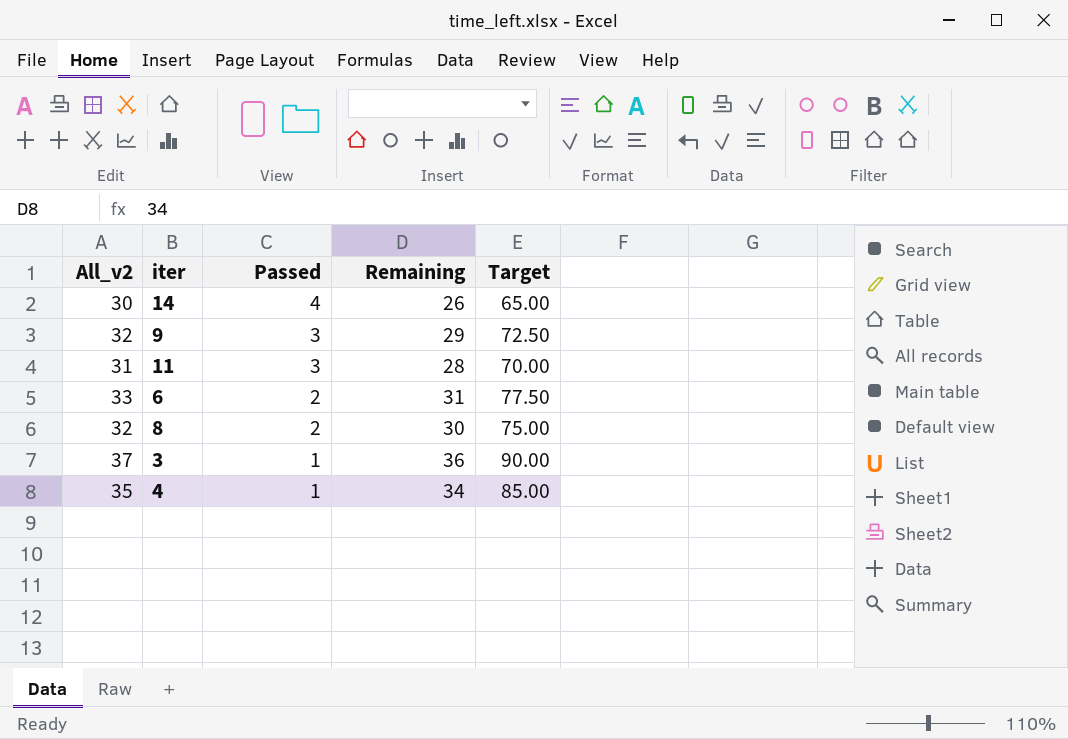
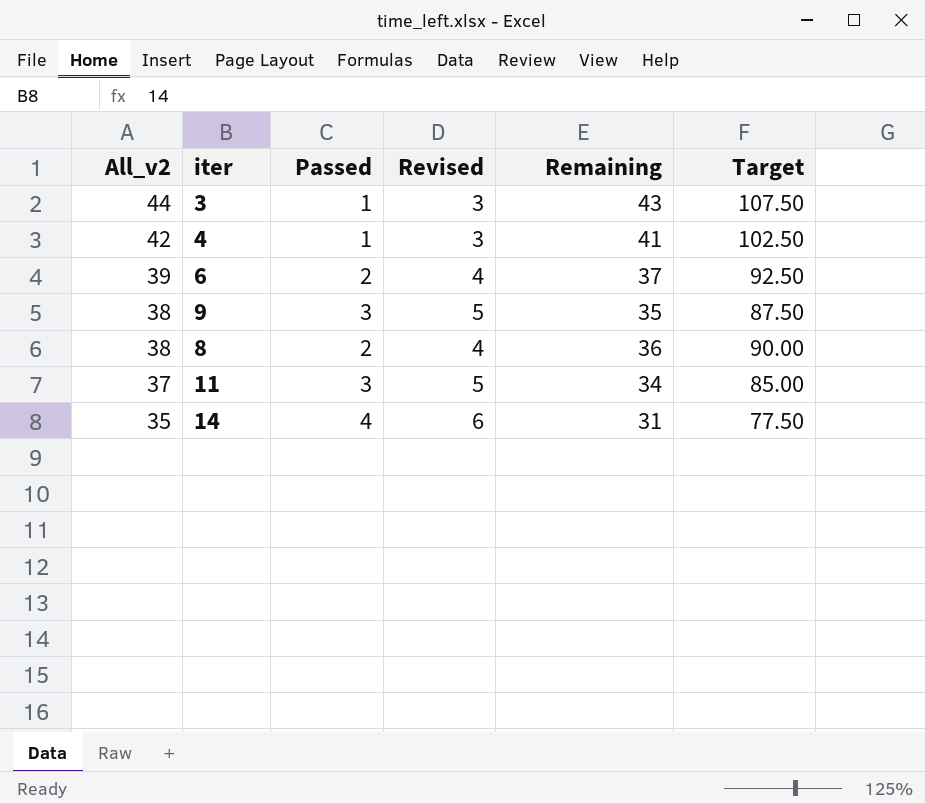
row order: Passed descending -> All_v2 descending
column Revised | formula: none -> [Passed] + 2
3 | All_v2: 37 -> 44
3 | Remaining: 36 -> 43
3 | Target: 90.00 -> 107.50
4 | All_v2: 35 -> 42
4 | Remaining: 34 -> 41
4 | Target: 85.00 -> 102.50
6 | All_v2: 33 -> 39
6 | Remaining: 31 -> 37
6 | Target: 77.50 -> 92.50
9 | All_v2: 32 -> 38
9 | Remaining: 29 -> 35
9 | Target: 72.50 -> 87.50
8 | All_v2: 32 -> 38
8 | Remaining: 30 -> 36
8 | Target: 75.00 -> 90.00
11 | All_v2: 31 -> 37
11 | Remaining: 28 -> 34
11 | Target: 70.00 -> 85.00
14 | All_v2: 30 -> 35
14 | Remaining: 26 -> 31
14 | Target: 65.00 -> 77.50

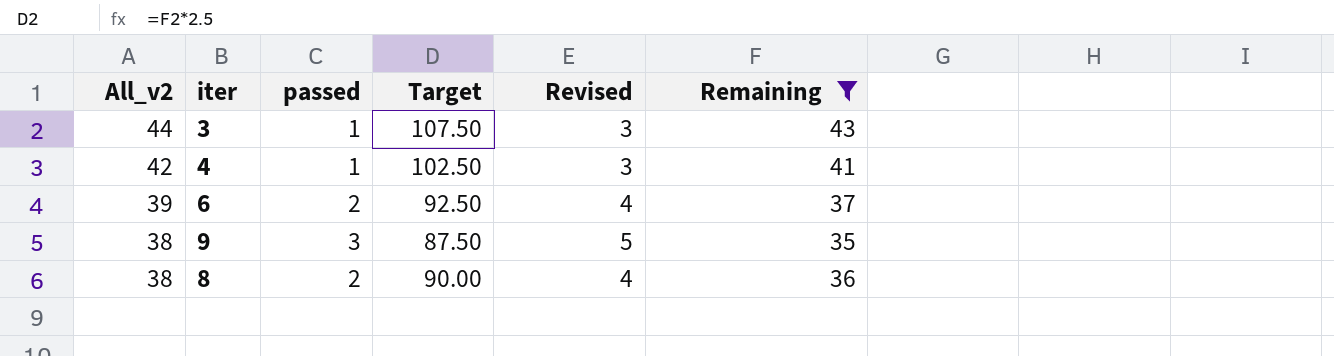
filter: none -> Remaining >= 35
column name: Passed -> passed
column Target | position: 6 -> 4

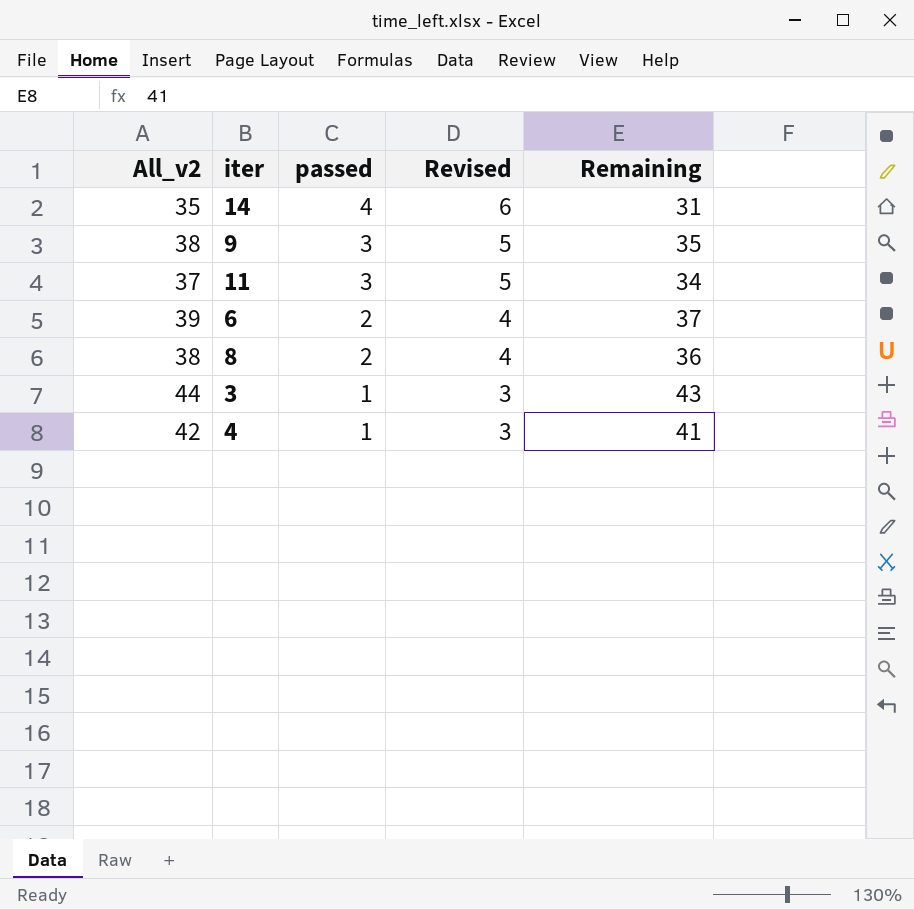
filter: Remaining >= 35 -> none
row order: All_v2 descending -> passed descending
column Target | formula: [Remaining] * 2.5 -> none

